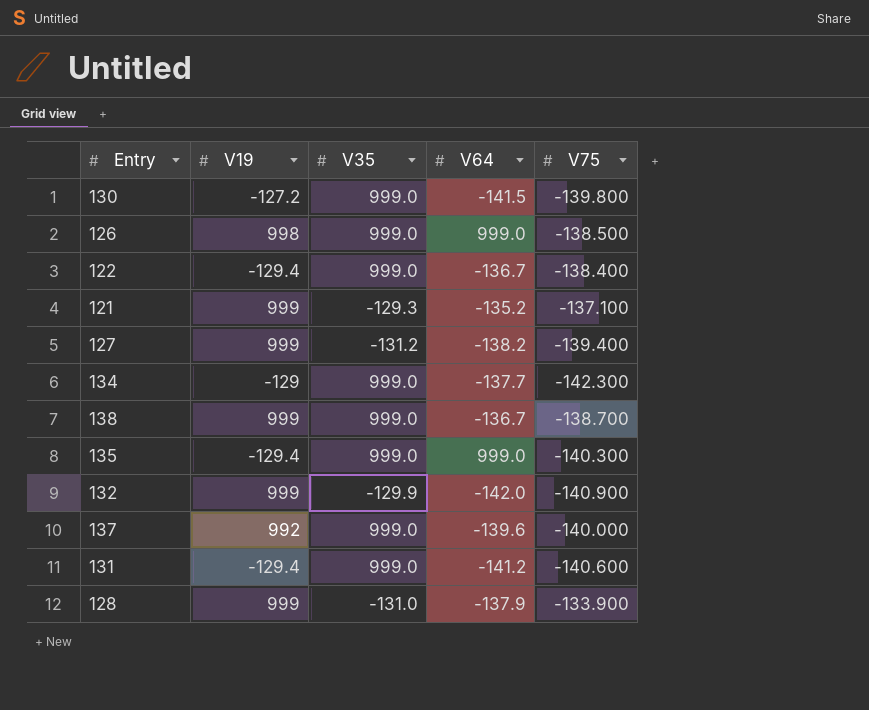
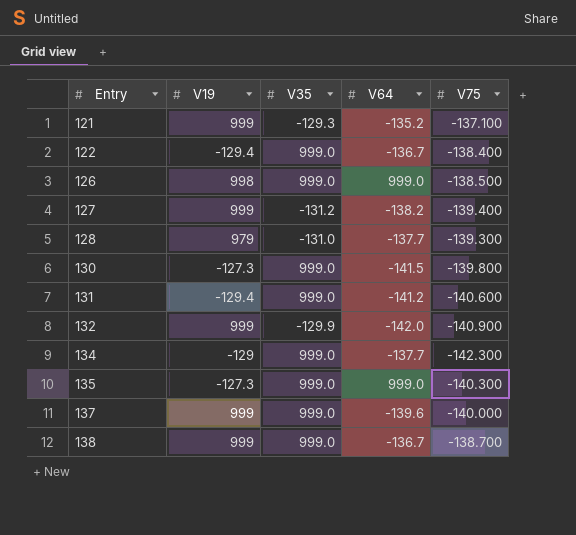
row order: none -> Entry ascending
128 | V19: 999 -> 979
128 | V64: -137.9 -> -137.7
128 | V75: -133.900 -> -139.300
130 | V19: -127.2 -> -127.3
135 | V19: -129.4 -> -127.3
137 | V19: 992 -> 999

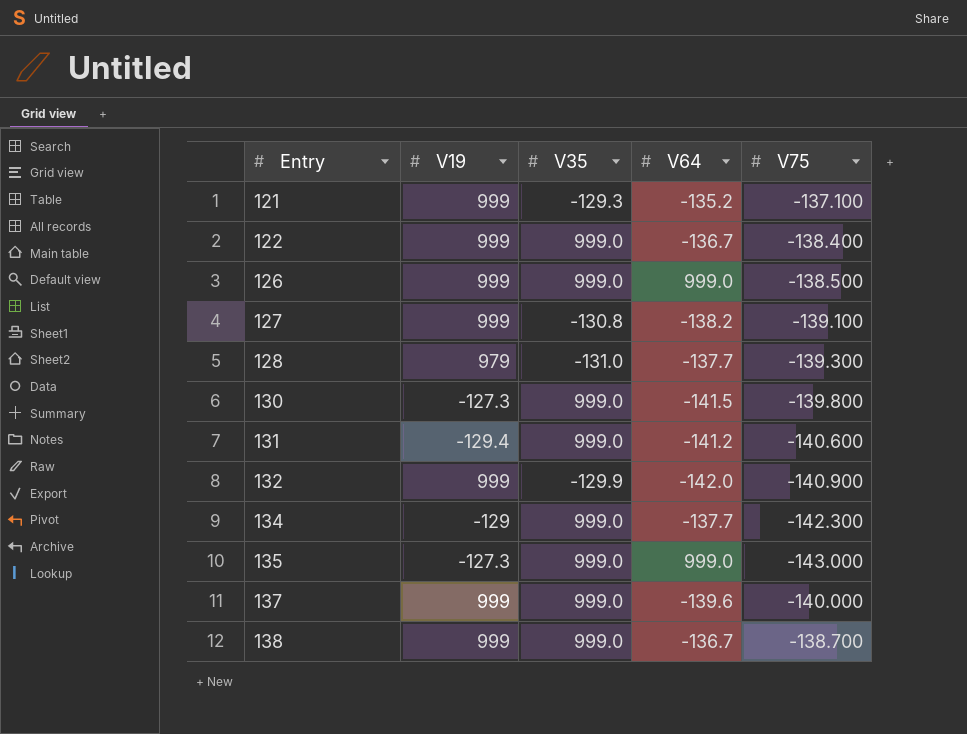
122 | V19: -129.4 -> 999
126 | V19: 998 -> 999
127 | V35: -131.2 -> -130.8
127 | V75: -139.400 -> -139.100
135 | V75: -140.300 -> -143.000

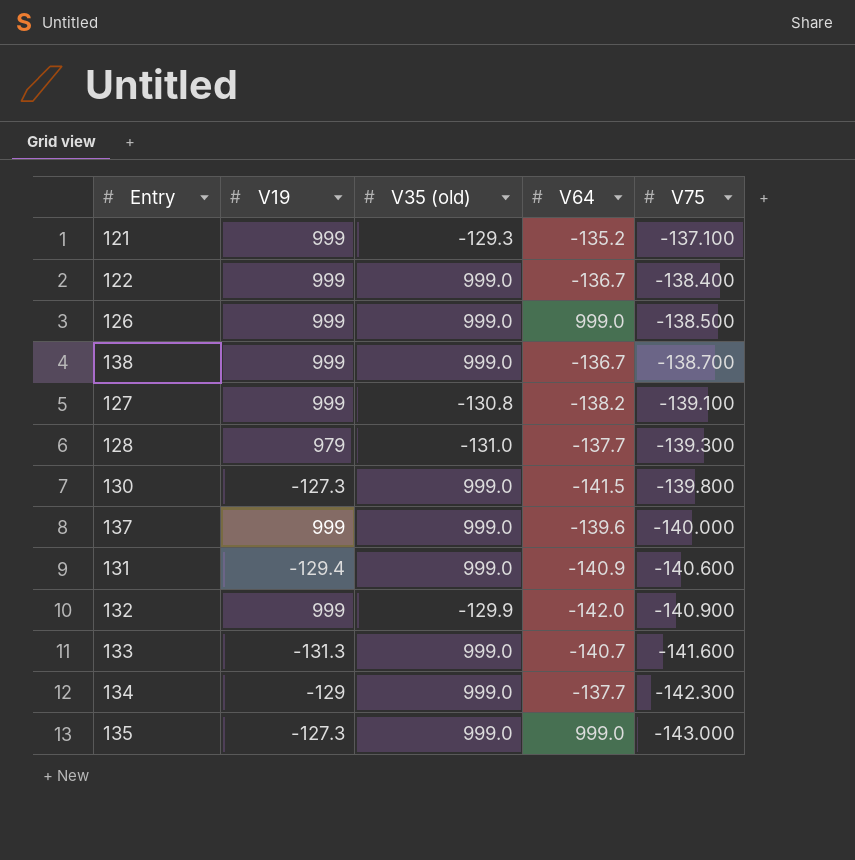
row order: Entry ascending -> V75 descending
column name: V35 -> V35 (old)
131 | V64: -141.2 -> -140.9
row 133: none -> -131.3 | 999.0 | -140.7 | -141.600

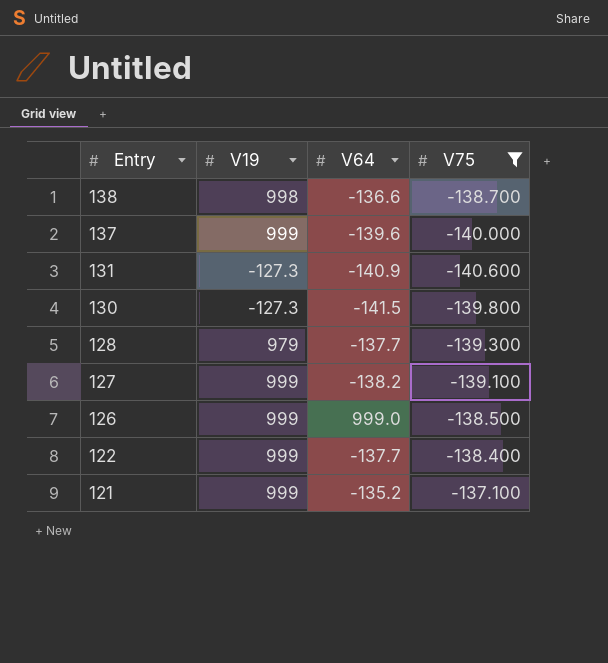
filter: none -> V75 >= -140.600
row order: V75 descending -> Entry descending
column V35 (old) | position: 3 -> none
138 | V19: 999 -> 998
138 | V64: -136.7 -> -136.6
131 | V19: -129.4 -> -127.3
122 | V64: -136.7 -> -137.7

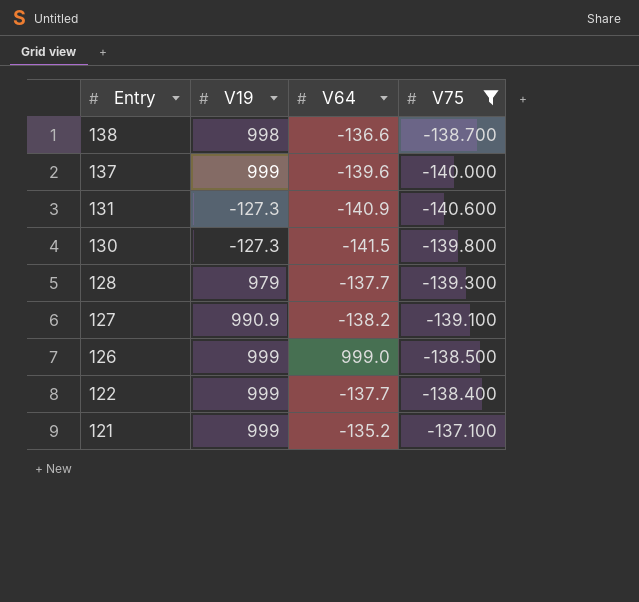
127 | V19: 999 -> 990.9

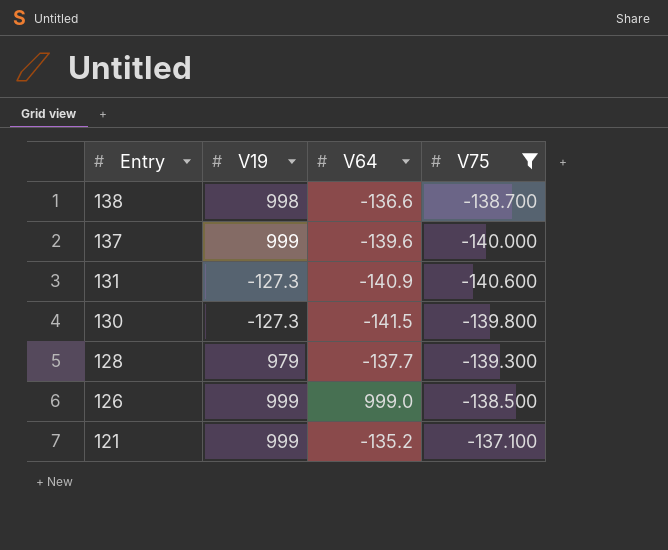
row 127: 990.9 | -138.2 | -139.100 -> none
row 122: 999 | -137.7 | -138.400 -> none

